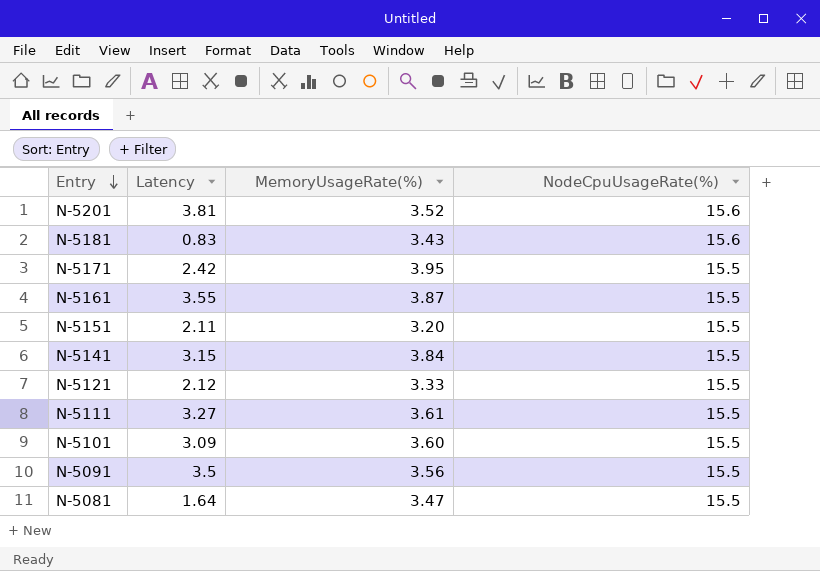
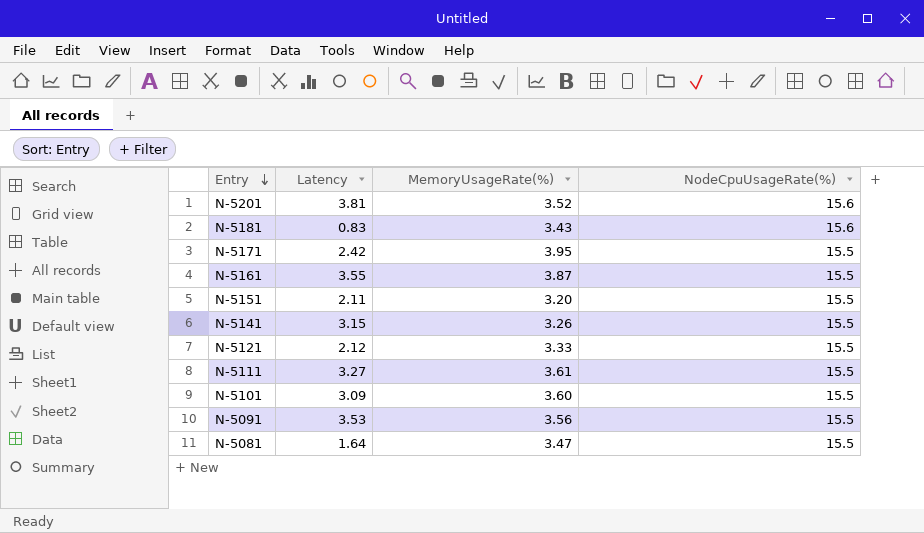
N-5141 | MemoryUsageRate(%): 3.84 -> 3.26
N-5091 | Latency: 3.5 -> 3.53

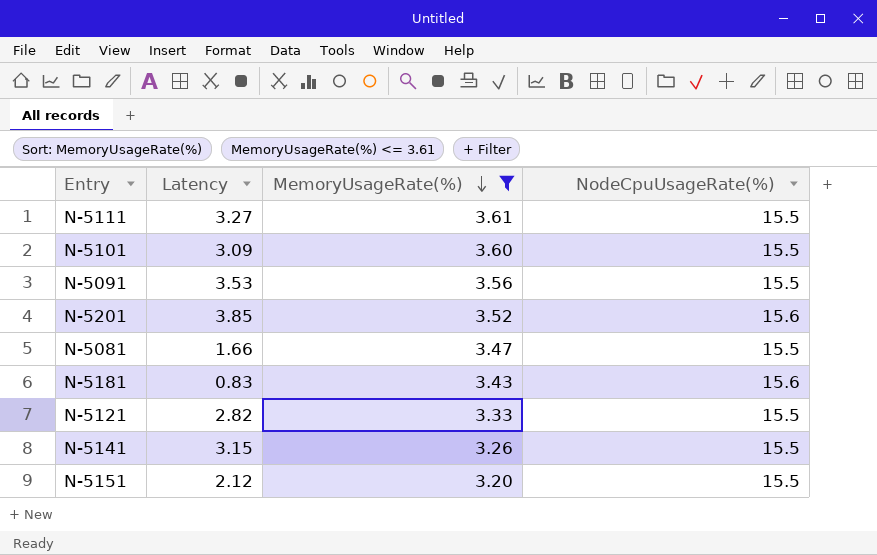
filter: none -> MemoryUsageRate(%) <= 3.61
row order: Entry descending -> MemoryUsageRate(%) descending
N-5201 | Latency: 3.81 -> 3.85
N-5081 | Latency: 1.64 -> 1.66
N-5121 | Latency: 2.12 -> 2.82
N-5151 | Latency: 2.11 -> 2.12

